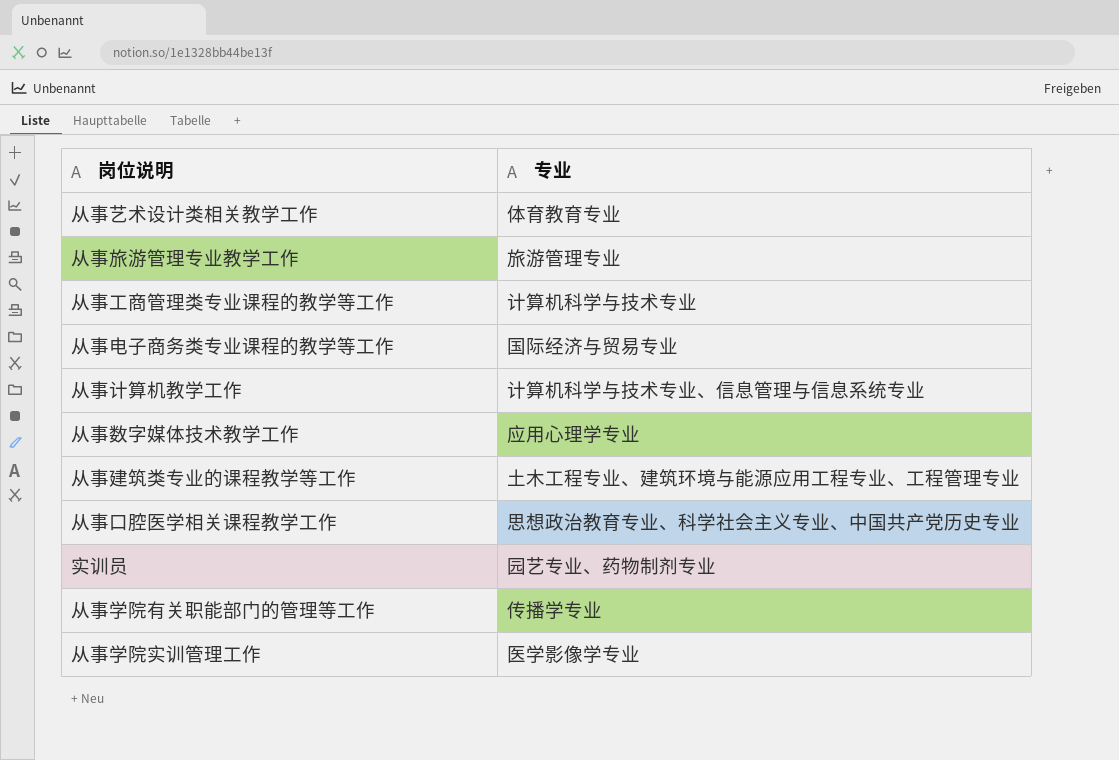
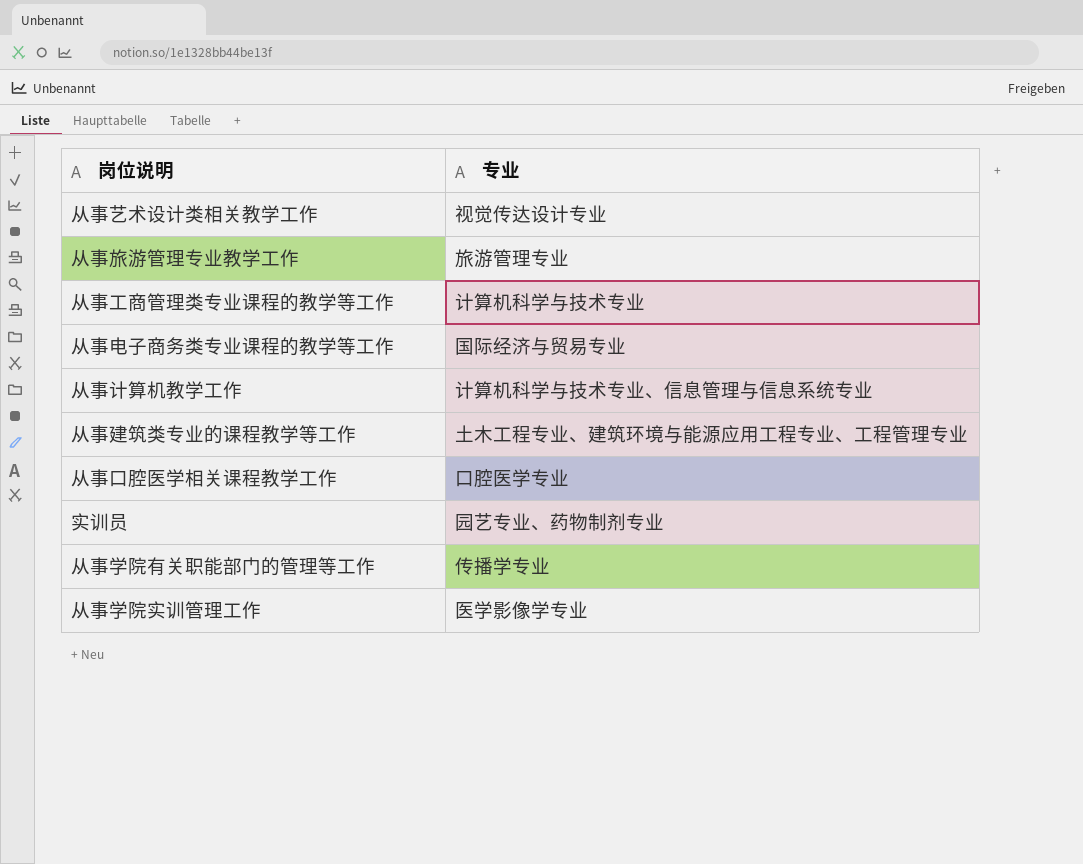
row 从事数字媒体技术教学工作: 应用心理学专业 -> none
从事艺术设计类相关教学工作 | 专业: 体育教育专业 -> 视觉传达设计专业
从事口腔医学相关课程教学工作 | 专业: 思想政治教育专业、科学社会主义专业、中国共产党历史专业 -> 口腔医学专业

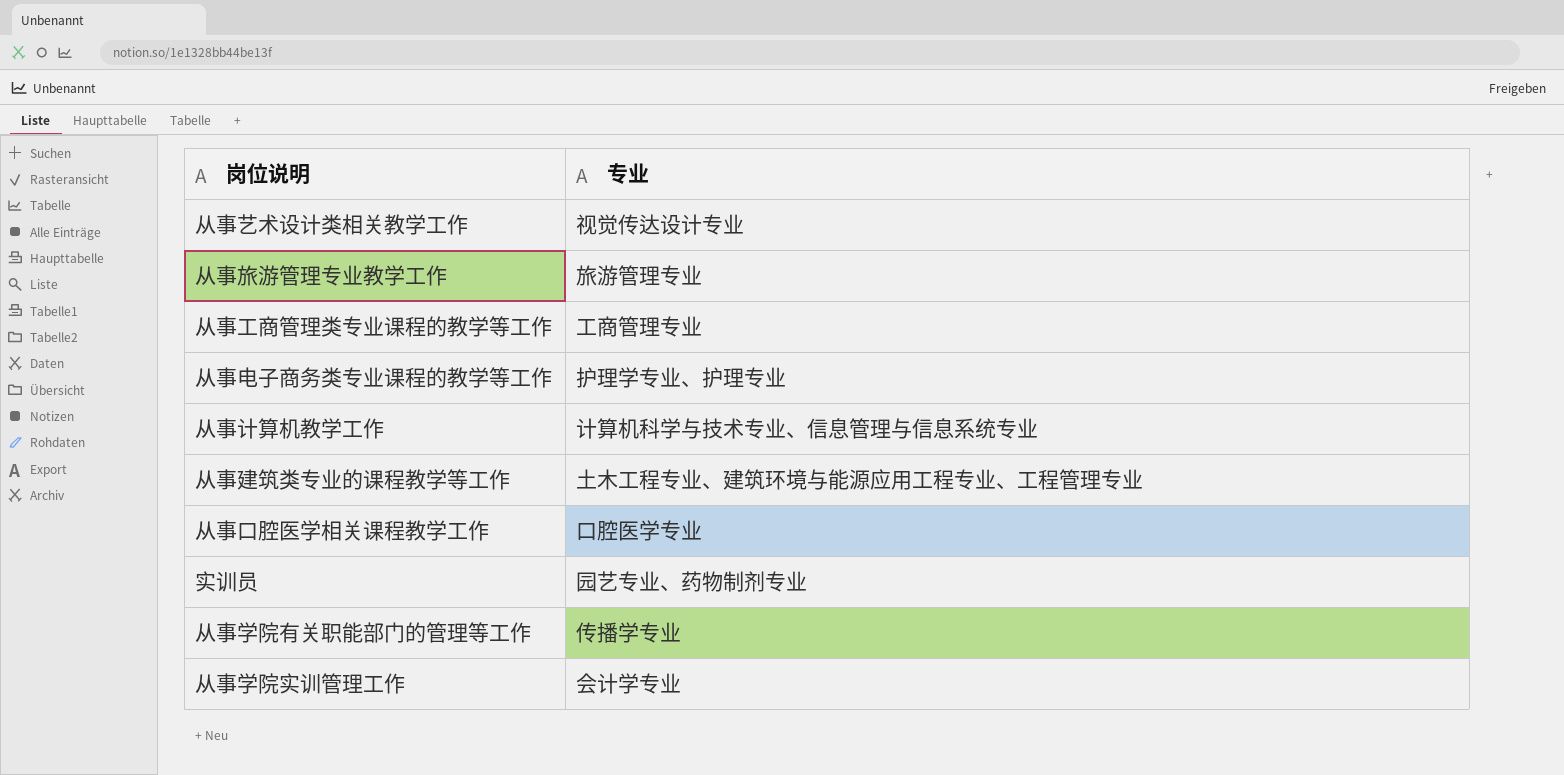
从事工商管理类专业课程的教学等工作 | 专业: 计算机科学与技术专业 -> 工商管理专业
从事电子商务类专业课程的教学等工作 | 专业: 国际经济与贸易专业 -> 护理学专业、护理专业
从事学院实训管理工作 | 专业: 医学影像学专业 -> 会计学专业

